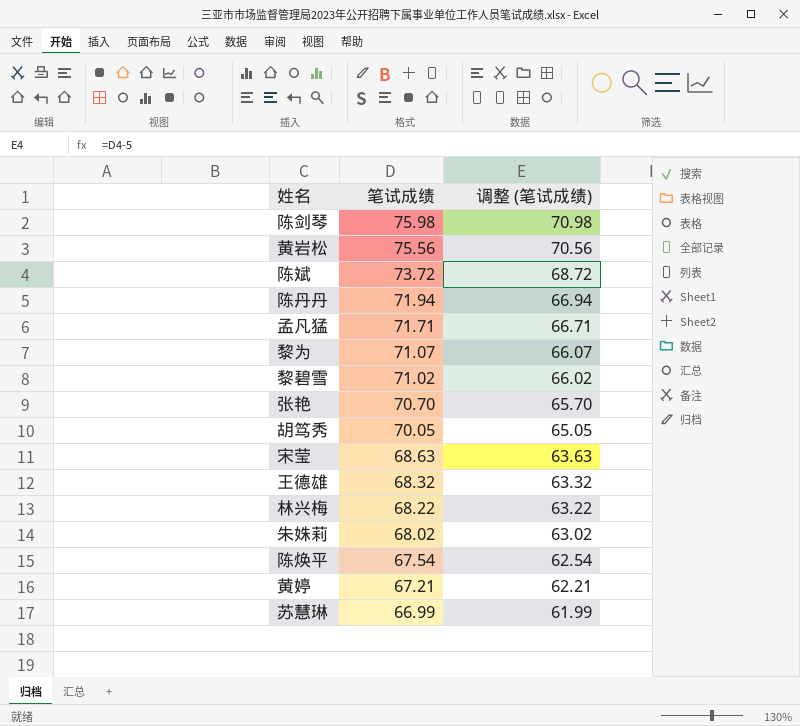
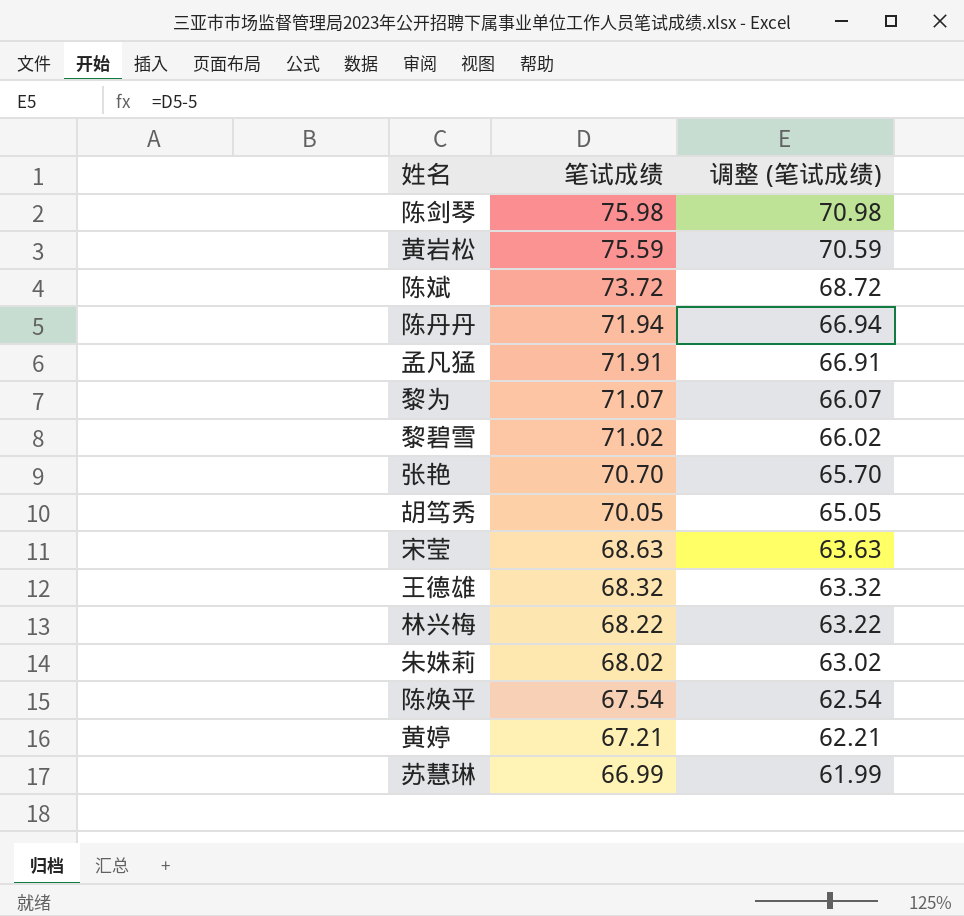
黄岩松 | 笔试成绩: 75.56 -> 75.59
黄岩松 | 调整 (笔试成绩): 70.56 -> 70.59
孟凡猛 | 笔试成绩: 71.71 -> 71.91
孟凡猛 | 调整 (笔试成绩): 66.71 -> 66.91

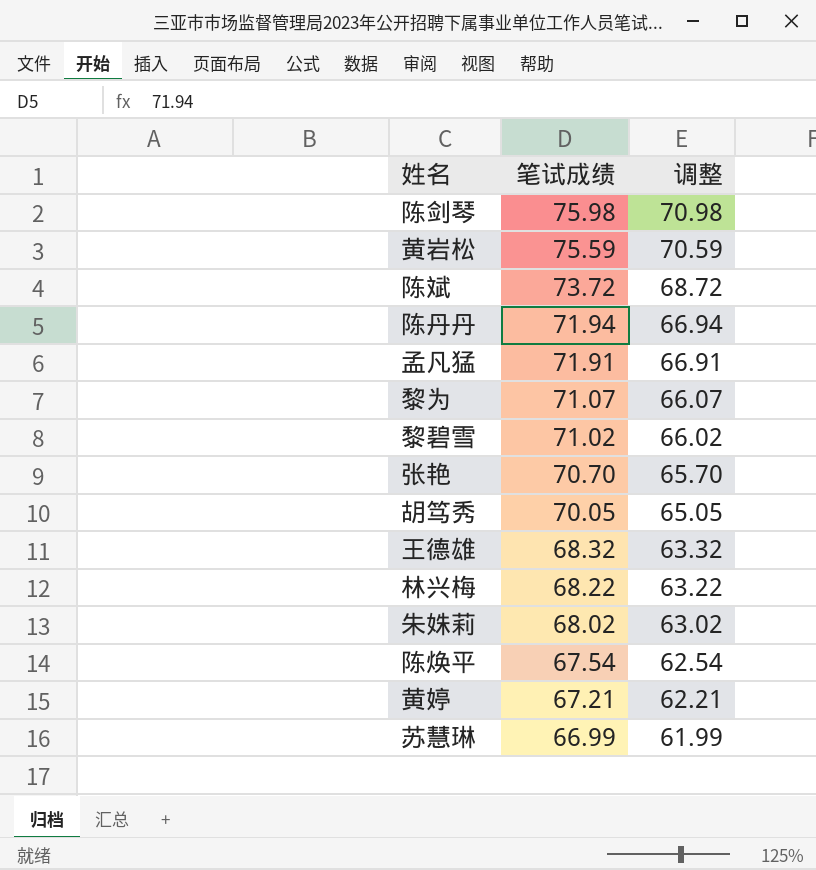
column name: 调整 (笔试成绩) -> 调整
row 宋莹: 68.63 | 63.63 -> none

